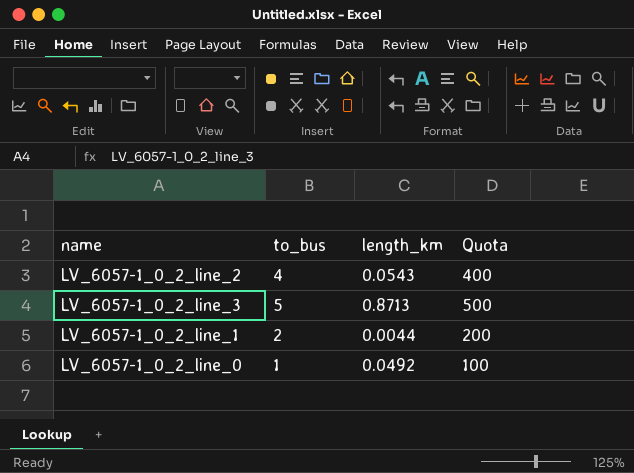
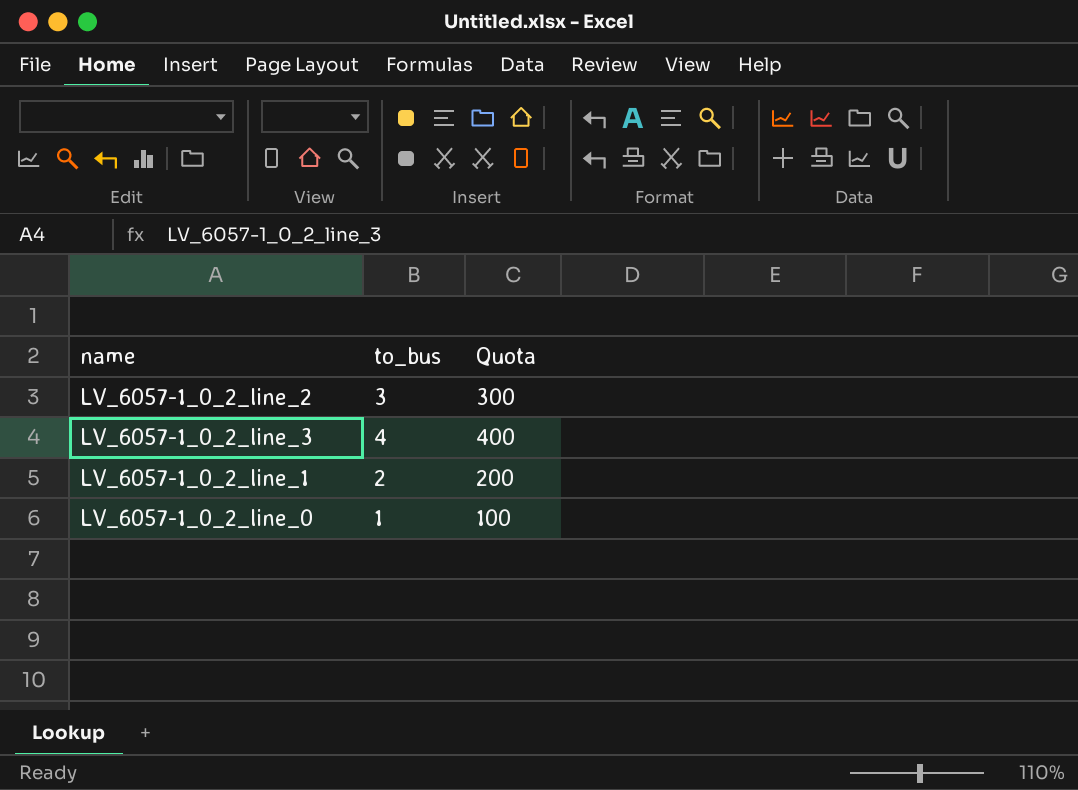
column length_km | position: 3 -> none
LV_6057-1_0_2_line_2 | to_bus: 4 -> 3
LV_6057-1_0_2_line_2 | Quota: 400 -> 300
LV_6057-1_0_2_line_3 | to_bus: 5 -> 4
LV_6057-1_0_2_line_3 | Quota: 500 -> 400

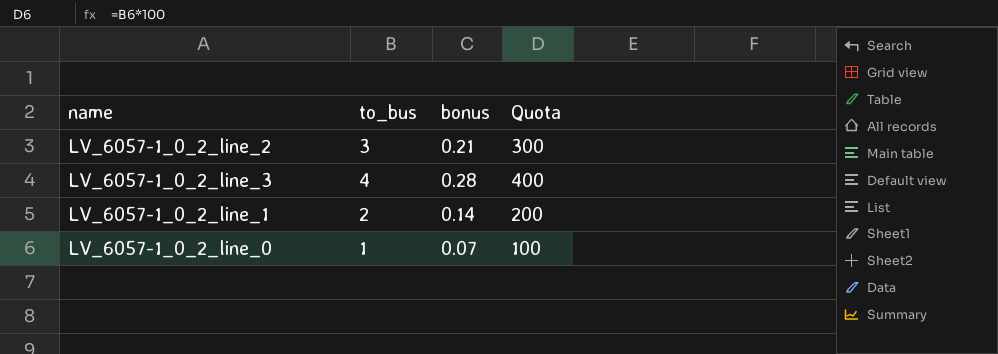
column bonus | formula: none -> [to_bus] * 0.07

